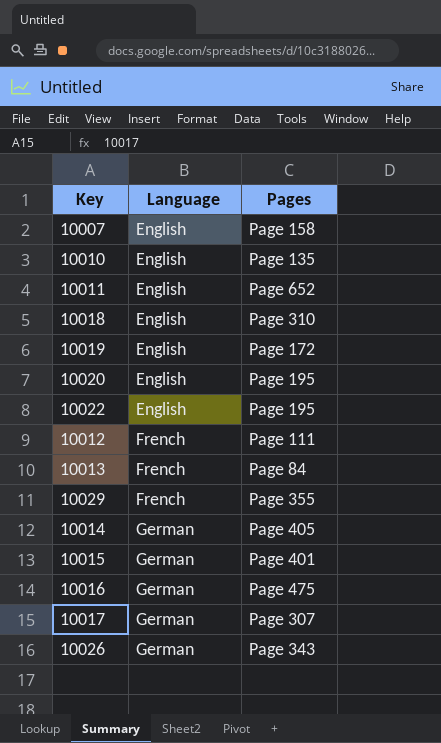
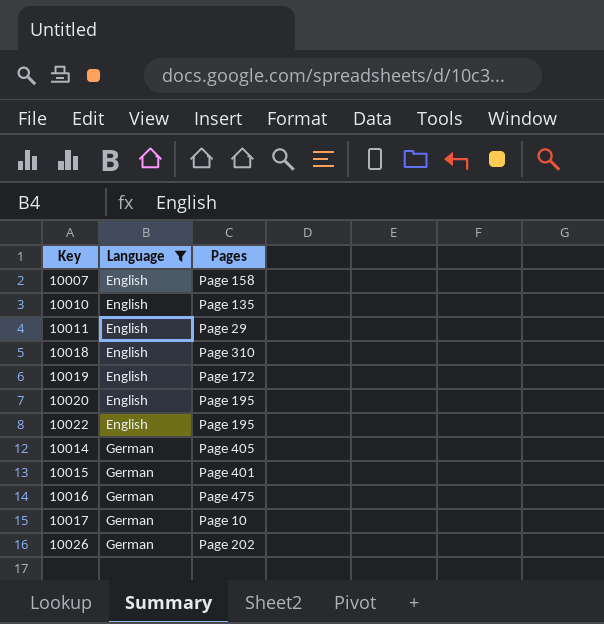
filter: none -> Language != French
10011 | Pages: Page 652 -> Page 29
10017 | Pages: Page 307 -> Page 10
10026 | Pages: Page 343 -> Page 202

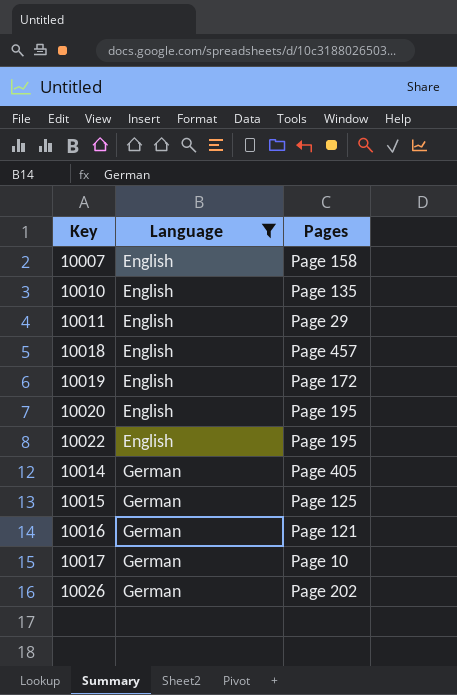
10018 | Pages: Page 310 -> Page 457
10015 | Pages: Page 401 -> Page 125
10016 | Pages: Page 475 -> Page 121

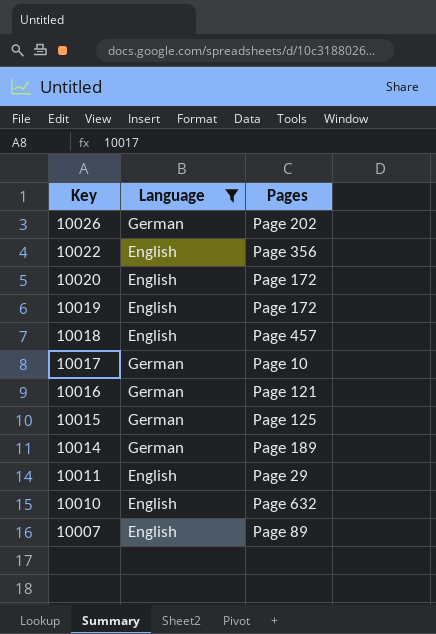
row order: Language ascending -> Key descending
10022 | Pages: Page 195 -> Page 356
10020 | Pages: Page 195 -> Page 172
10014 | Pages: Page 405 -> Page 189
10010 | Pages: Page 135 -> Page 632
10007 | Pages: Page 158 -> Page 89

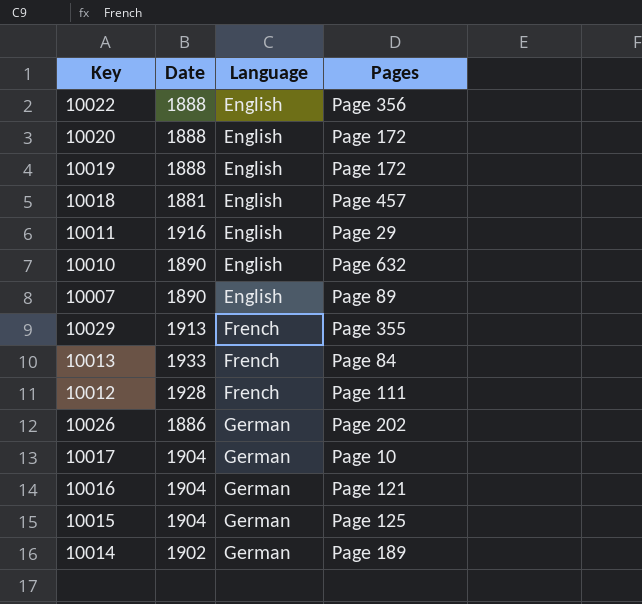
filter: Language != French -> none
row order: Key descending -> Language ascending
column Date | position: none -> 2

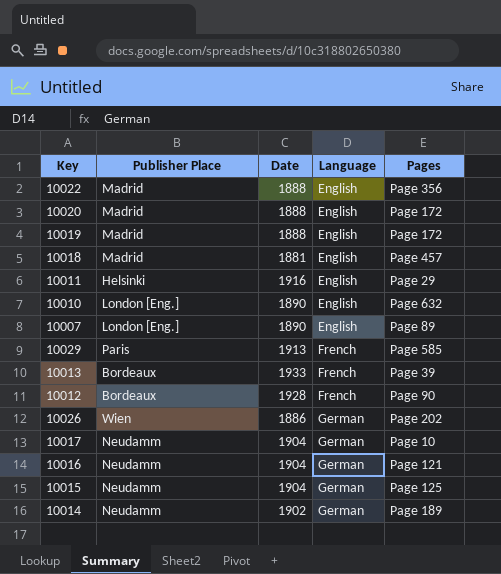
column Publisher Place | position: none -> 2
10029 | Pages: Page 355 -> Page 585
10013 | Pages: Page 84 -> Page 39
10012 | Pages: Page 111 -> Page 90

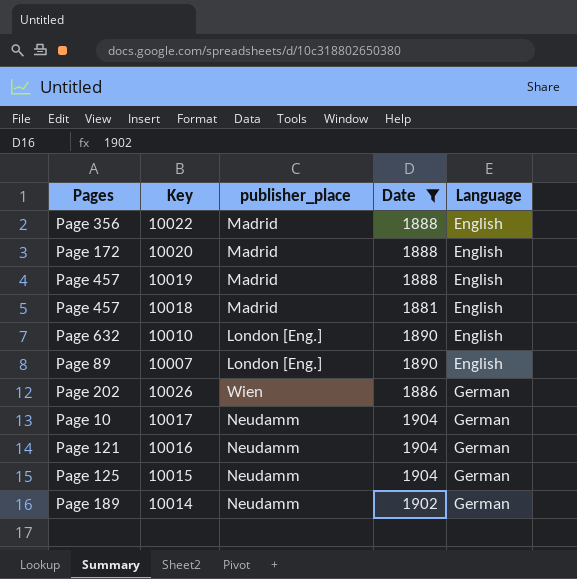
filter: none -> Date <= 1904
column Pages | position: 5 -> 1
column name: Publisher Place -> publisher_place
10019 | Pages: Page 172 -> Page 457

